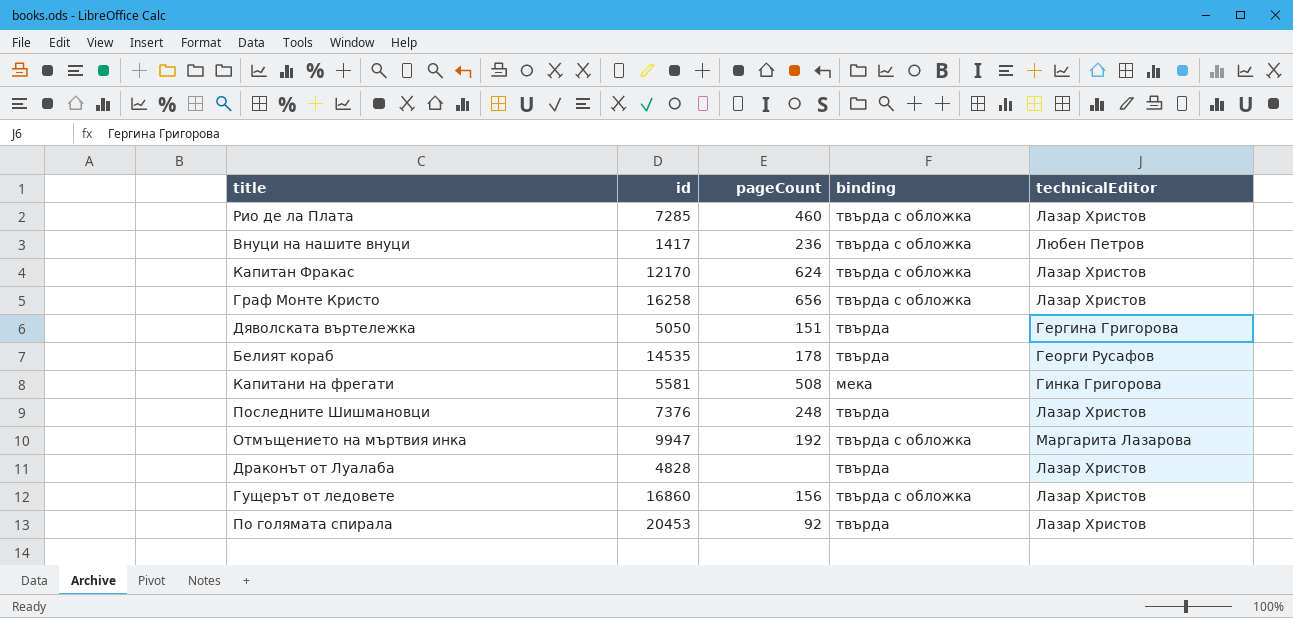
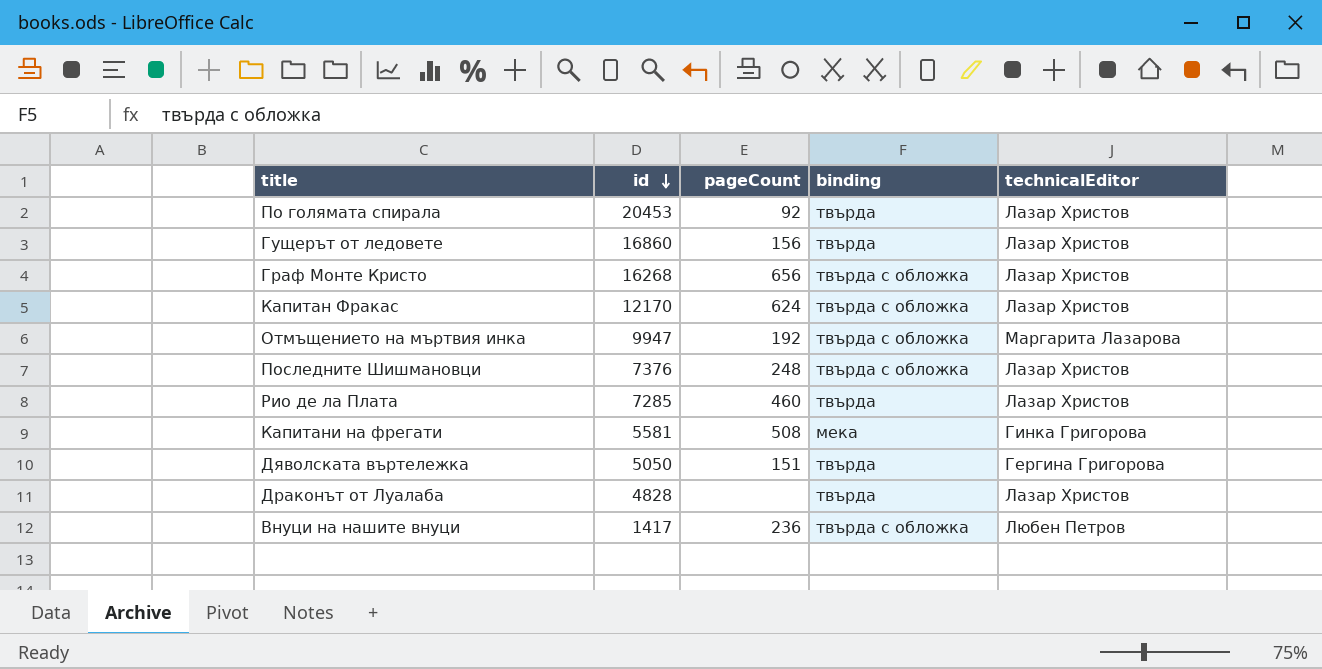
row order: none -> id descending
row Белият кораб: 14535 | 178 | твърда | Георги Русафов -> none
Гущерът от ледовете | binding: твърда с обложка -> твърда
Граф Монте Кристо | id: 16258 -> 16268
Последните Шишмановци | binding: твърда -> твърда с обложка
Рио де ла Плата | binding: твърда с обложка -> твърда

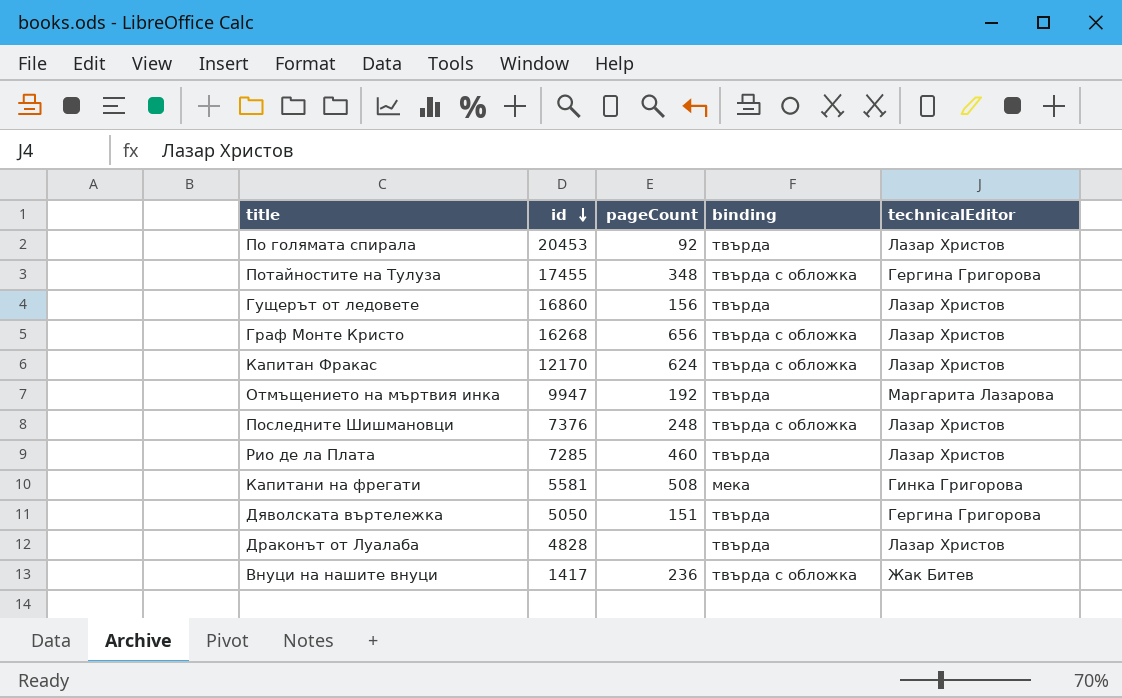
row Потайностите на Тулуза: none -> 17455 | 348 | твърда с обложка | Гергина Григорова
Отмъщението на мъртвия инка | binding: твърда с обложка -> твърда
Внуци на нашите внуци | technicalEditor: Любен Петров -> Жак Битев

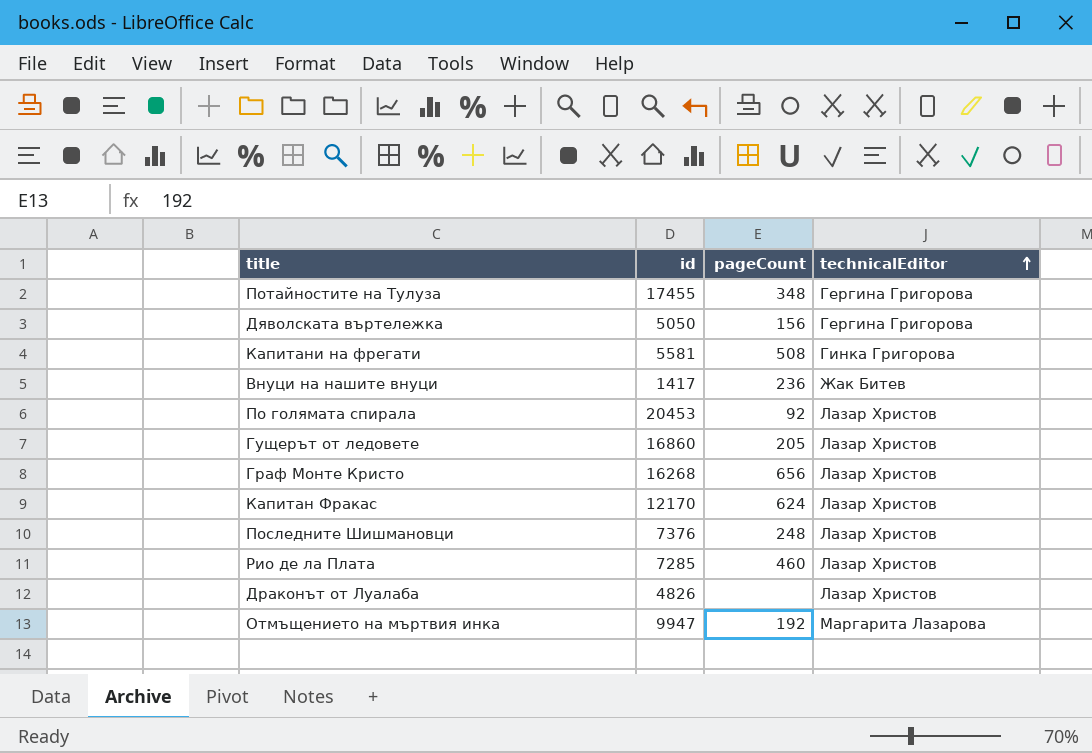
row order: id descending -> technicalEditor ascending
column binding | position: 4 -> none
Дяволската въртележка | pageCount: 151 -> 156
Гущерът от ледовете | pageCount: 156 -> 205
Драконът от Луалаба | id: 4828 -> 4826

